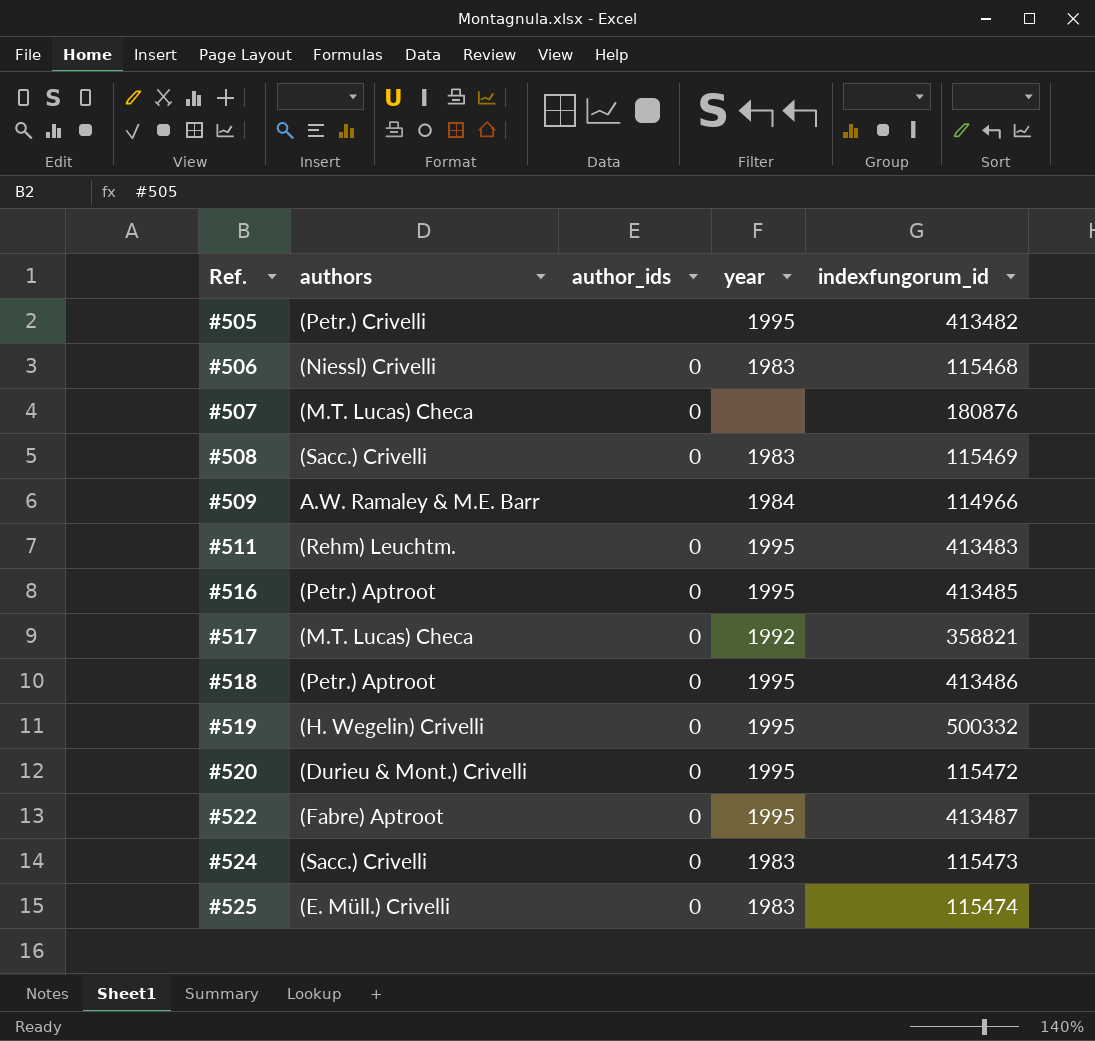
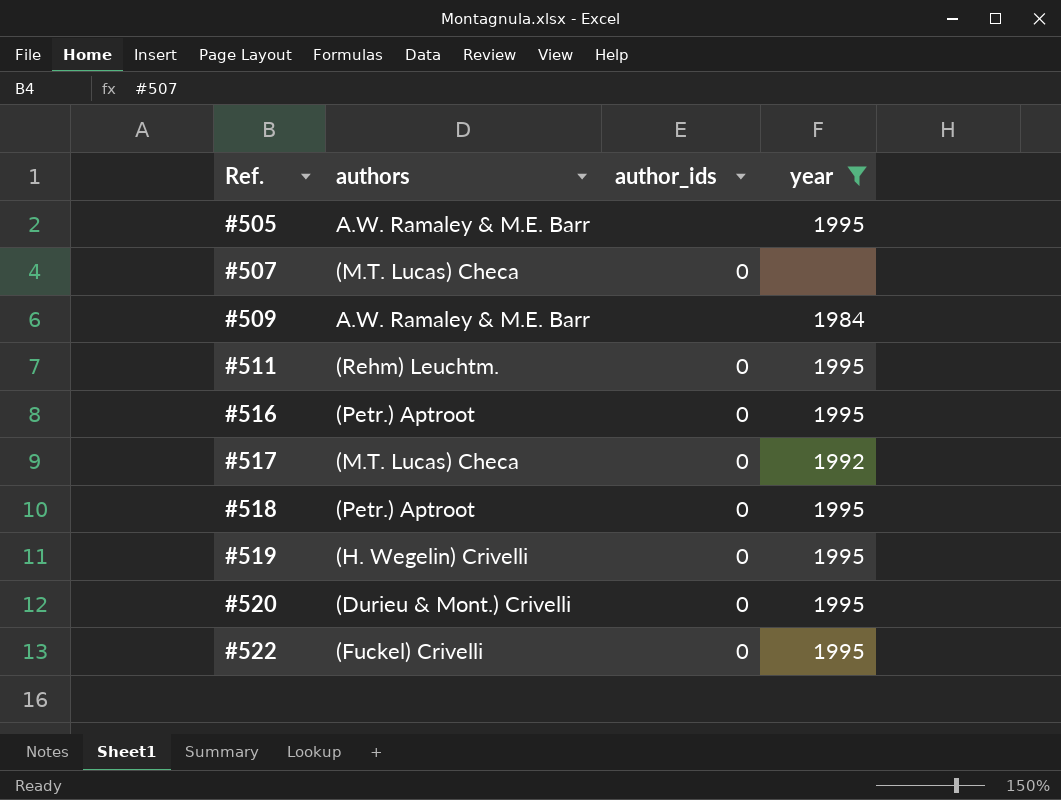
filter: none -> year != 1983
column indexfungorum_id | position: 5 -> none
#505 | authors: (Petr.) Crivelli -> A.W. Ramaley & M.E. Barr
#522 | authors: (Fabre) Aptroot -> (Fuckel) Crivelli

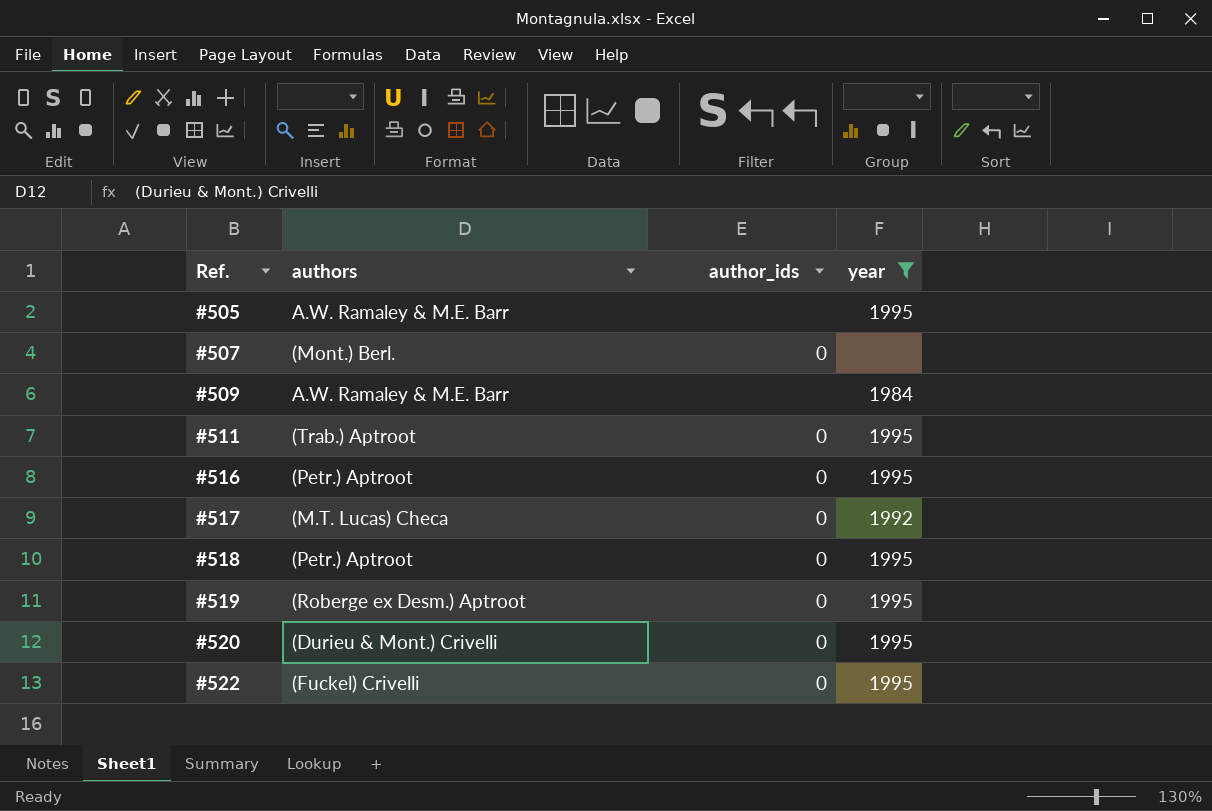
#507 | authors: (M.T. Lucas) Checa -> (Mont.) Berl.
#511 | authors: (Rehm) Leuchtm. -> (Trab.) Aptroot
#519 | authors: (H. Wegelin) Crivelli -> (Roberge ex Desm.) Aptroot

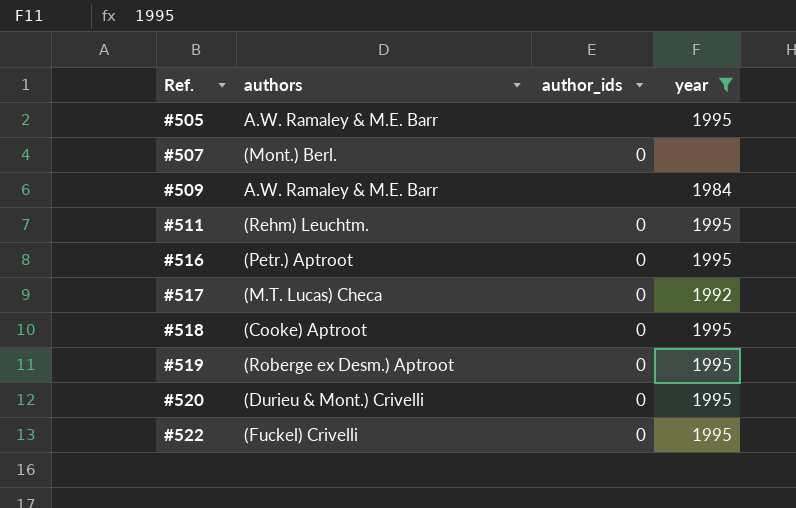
#511 | authors: (Trab.) Aptroot -> (Rehm) Leuchtm.
#518 | authors: (Petr.) Aptroot -> (Cooke) Aptroot

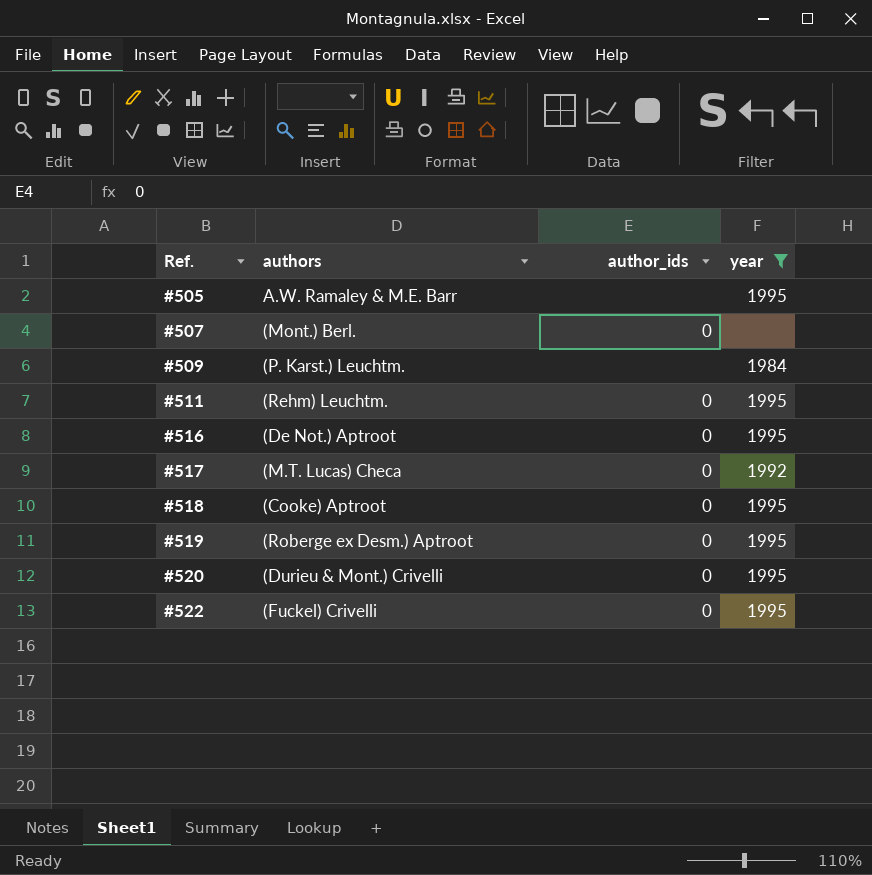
#509 | authors: A.W. Ramaley & M.E. Barr -> (P. Karst.) Leuchtm.
#516 | authors: (Petr.) Aptroot -> (De Not.) Aptroot

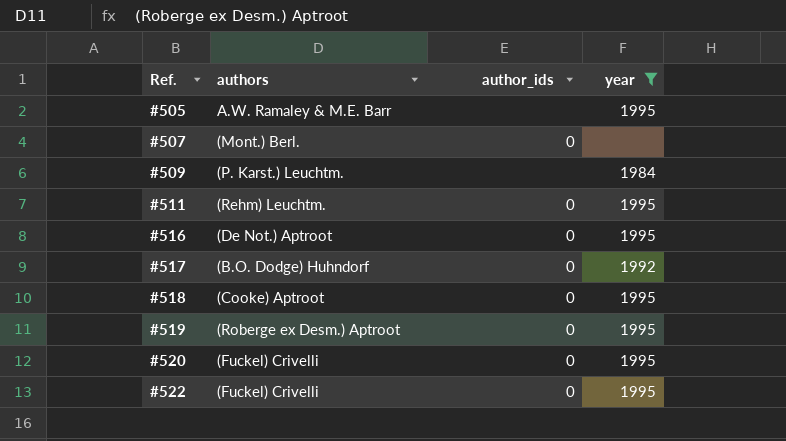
#517 | authors: (M.T. Lucas) Checa -> (B.O. Dodge) Huhndorf
#520 | authors: (Durieu & Mont.) Crivelli -> (Fuckel) Crivelli

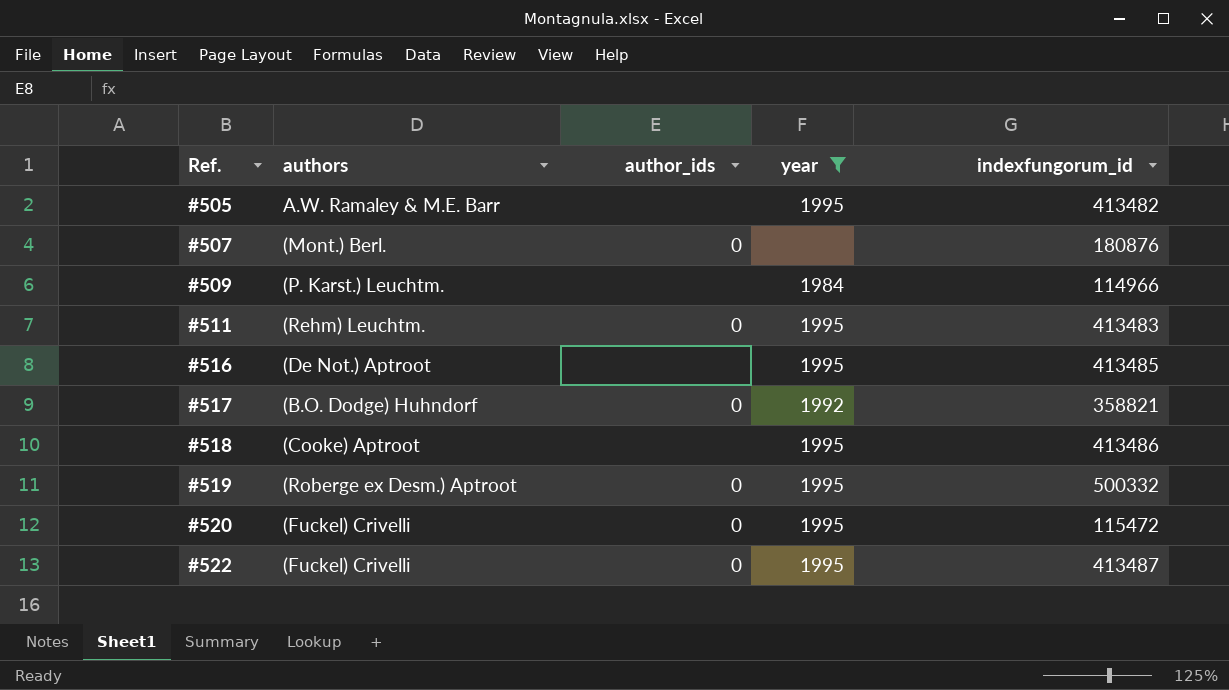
column indexfungorum_id | position: none -> 5
#516 | author_ids: 0 -> none
#518 | author_ids: 0 -> none

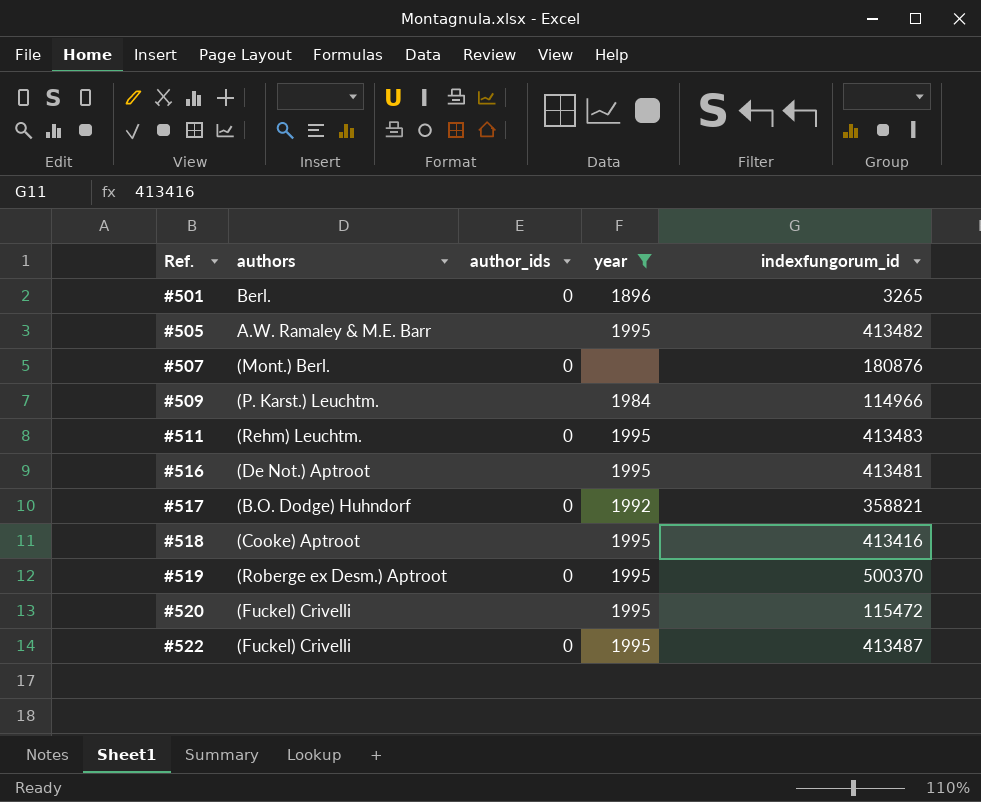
row #501: none -> Berl. | 0 | 1896 | 3265
#516 | indexfungorum_id: 413485 -> 413481
#518 | indexfungorum_id: 413486 -> 413416
#519 | indexfungorum_id: 500332 -> 500370
#520 | author_ids: 0 -> none

